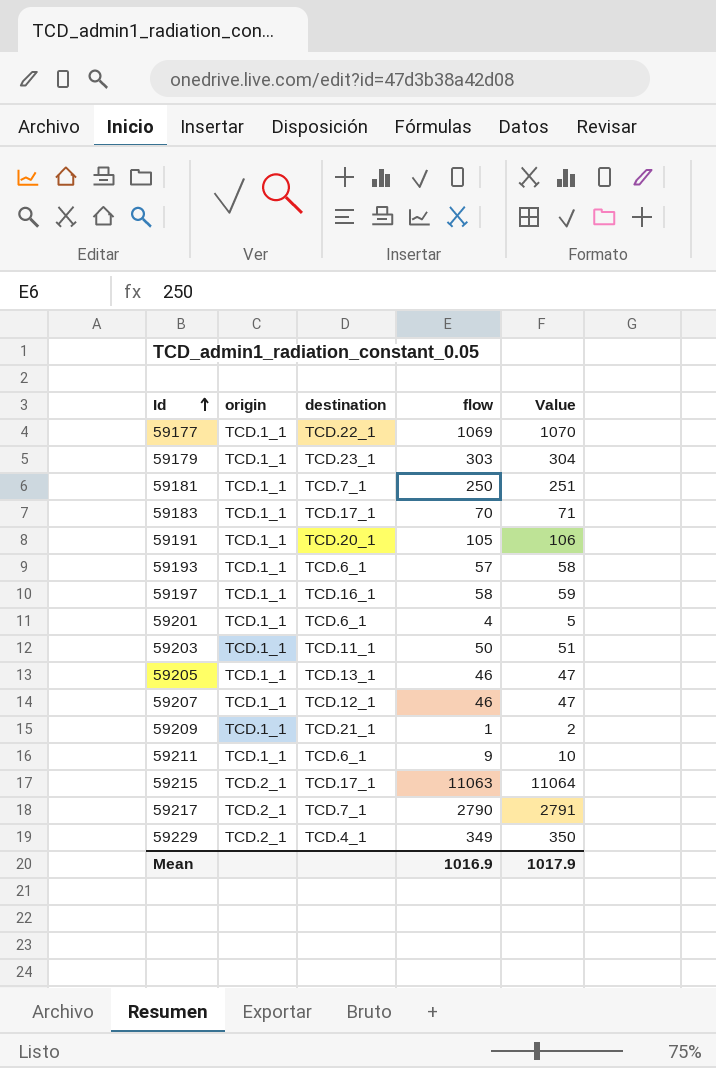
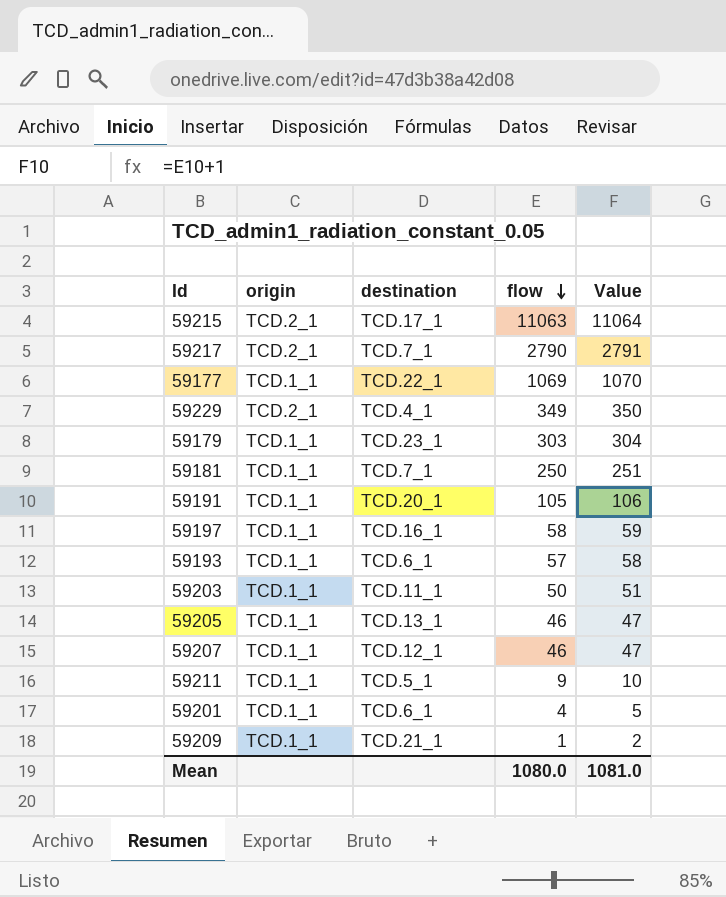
row order: Id ascending -> flow descending
row 59183: TCD.1_1 | TCD.17_1 | 70 | 71 -> none
59211 | destination: TCD.6_1 -> TCD.5_1
Mean | flow: 1016.9 -> 1080.0
Mean | Value: 1017.9 -> 1081.0

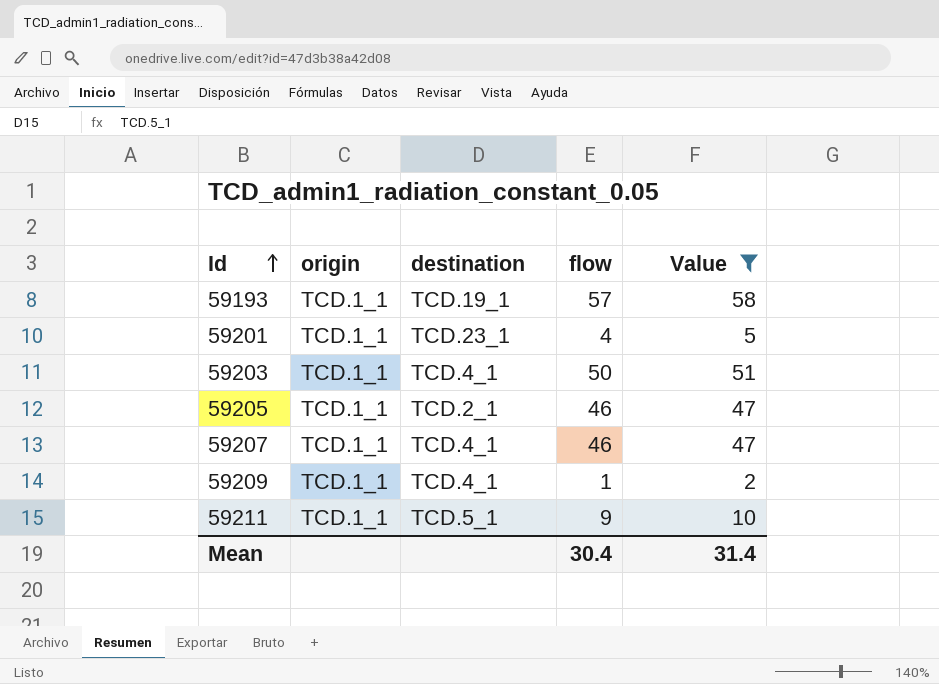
filter: none -> Value <= 58
row order: flow descending -> Id ascending
59193 | destination: TCD.6_1 -> TCD.19_1
59201 | destination: TCD.6_1 -> TCD.23_1
59203 | destination: TCD.11_1 -> TCD.4_1
59205 | destination: TCD.13_1 -> TCD.2_1
59207 | destination: TCD.12_1 -> TCD.4_1
59209 | destination: TCD.21_1 -> TCD.4_1
Mean | flow: 1080.0 -> 30.4
Mean | Value: 1081.0 -> 31.4

